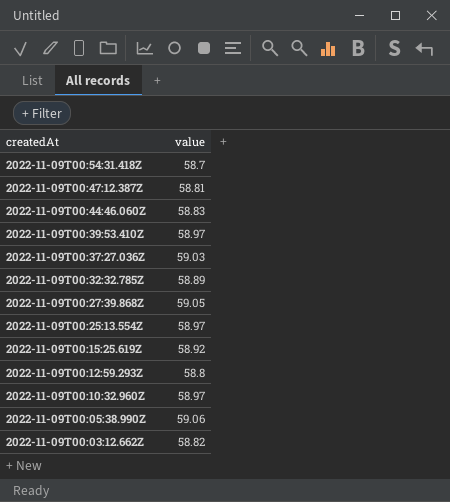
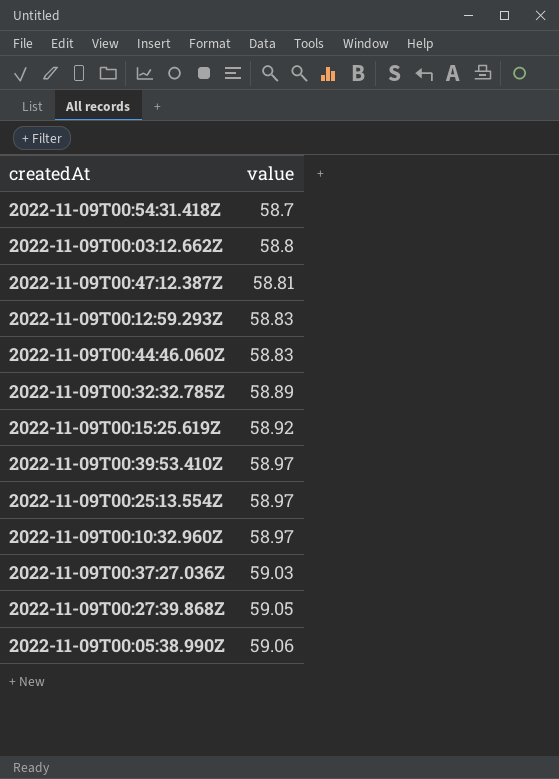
row order: createdAt descending -> value ascending
2022-11-09T00:03:12.662Z | value: 58.82 -> 58.8
2022-11-09T00:12:59.293Z | value: 58.8 -> 58.83

